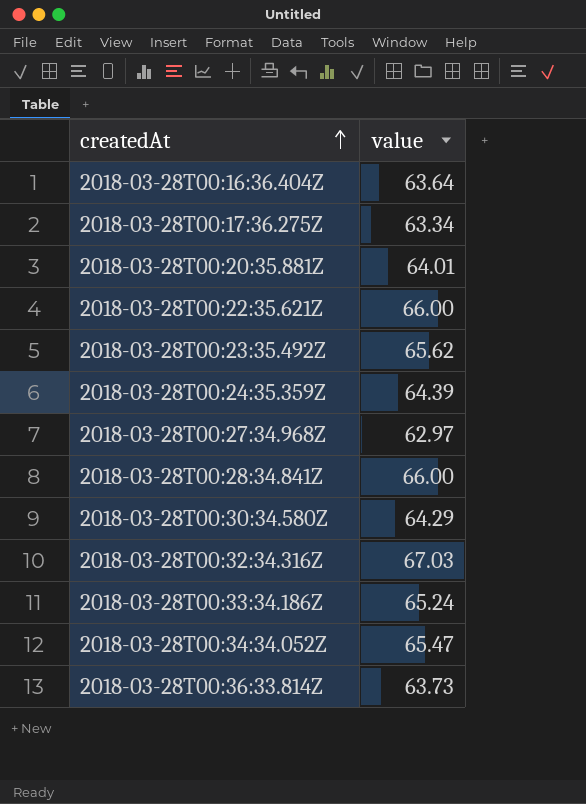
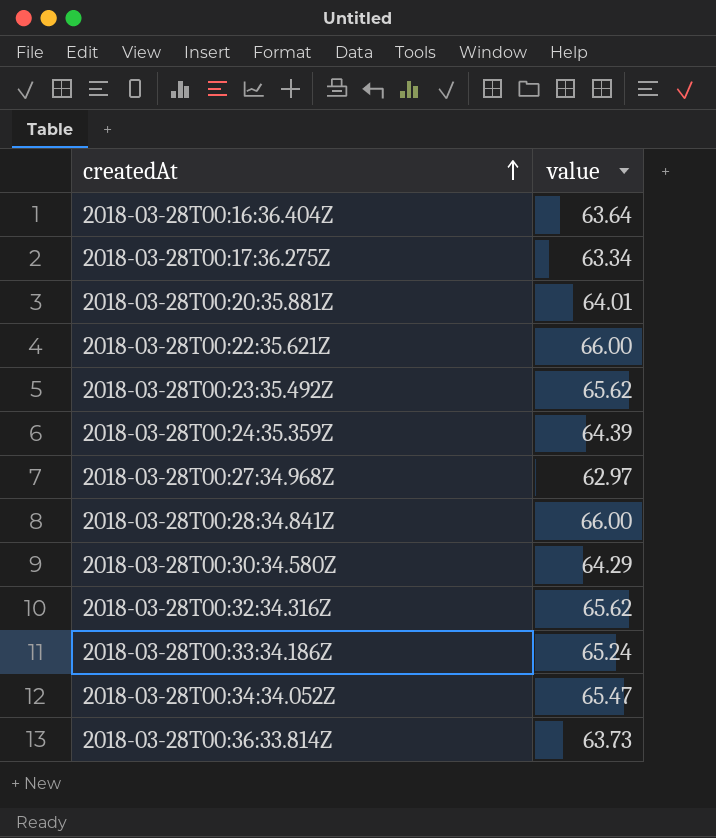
2018-03-28T00:32:34.316Z | value: 67.03 -> 65.62

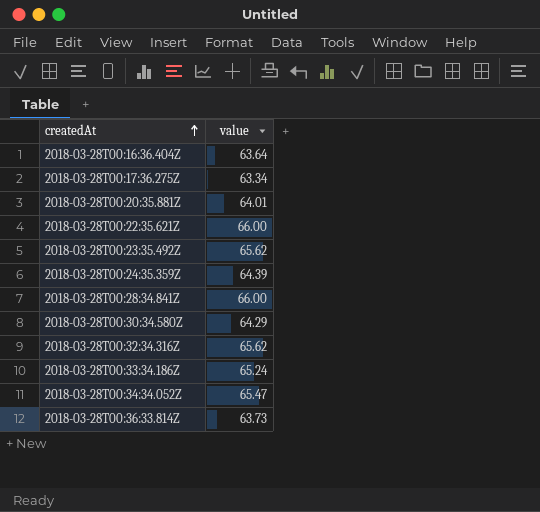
row 2018-03-28T00:27:34.968Z: 62.97 -> none

